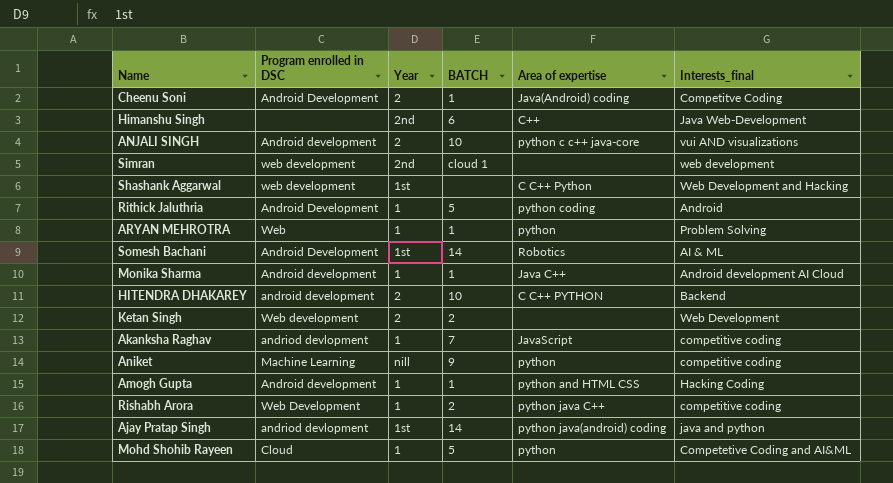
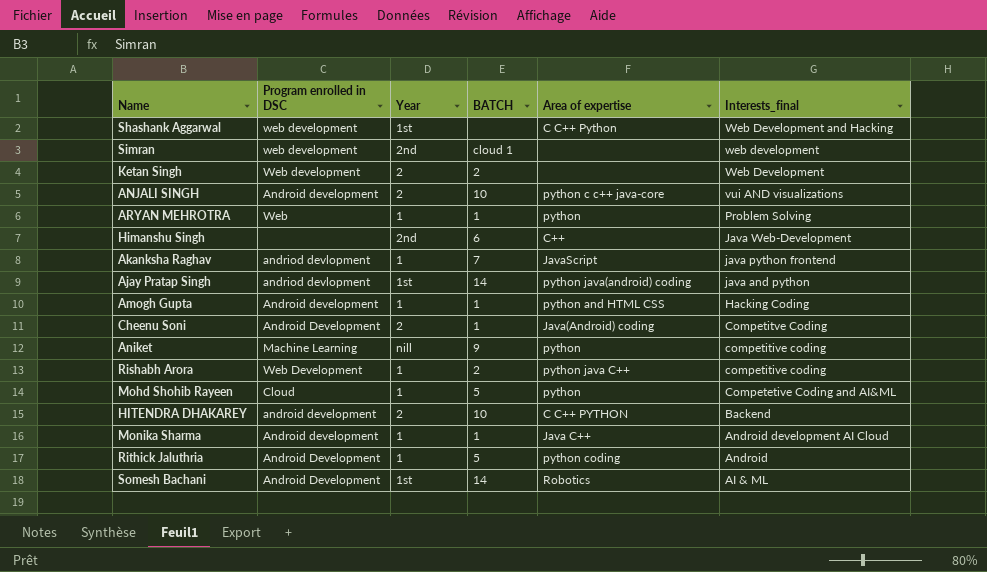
row order: none -> Interests_final descending
Akanksha Raghav | Interests_final: competitive coding -> java python frontend

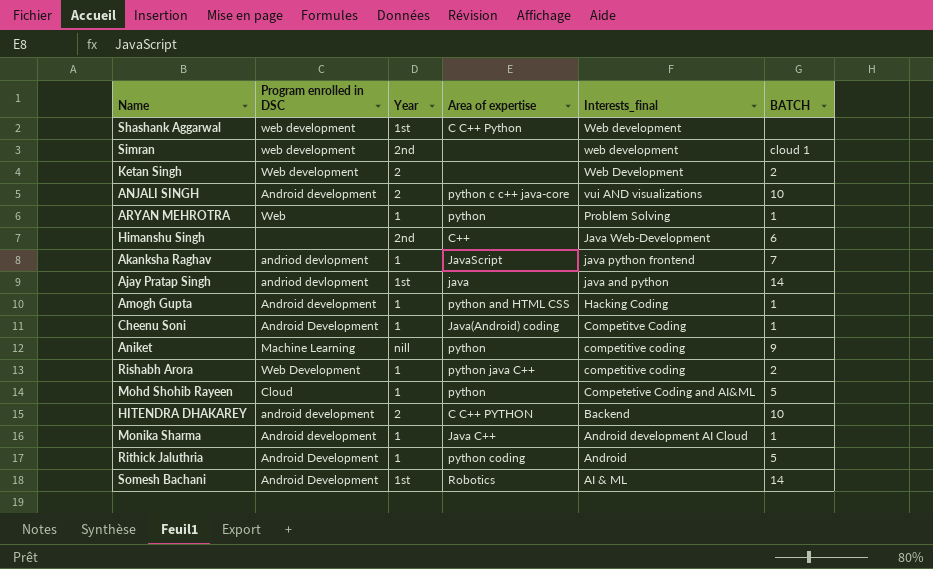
column BATCH | position: 4 -> 6
Shashank Aggarwal | Interests_final: Web Development and Hacking -> Web development
Ajay Pratap Singh | Area of expertise: python java(android) coding -> java
Cheenu Soni | Year: 2 -> 1

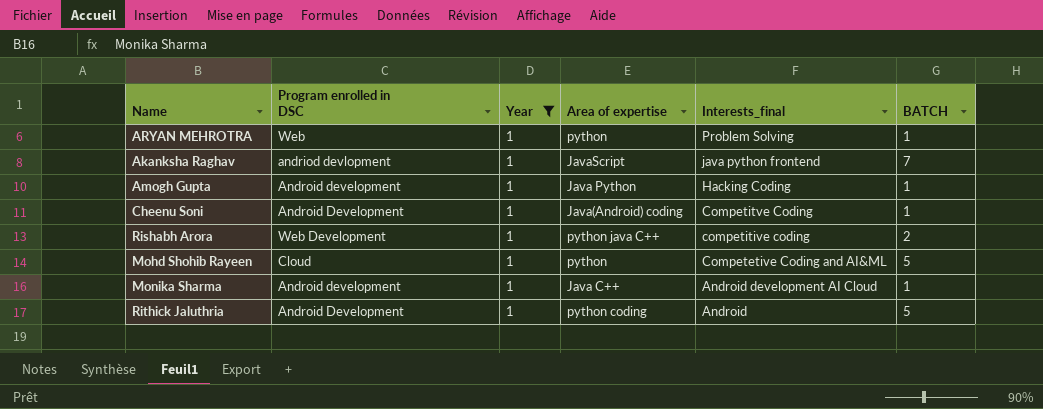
filter: none -> Year = 1
Amogh Gupta | Area of expertise: python and HTML CSS -> Java Python

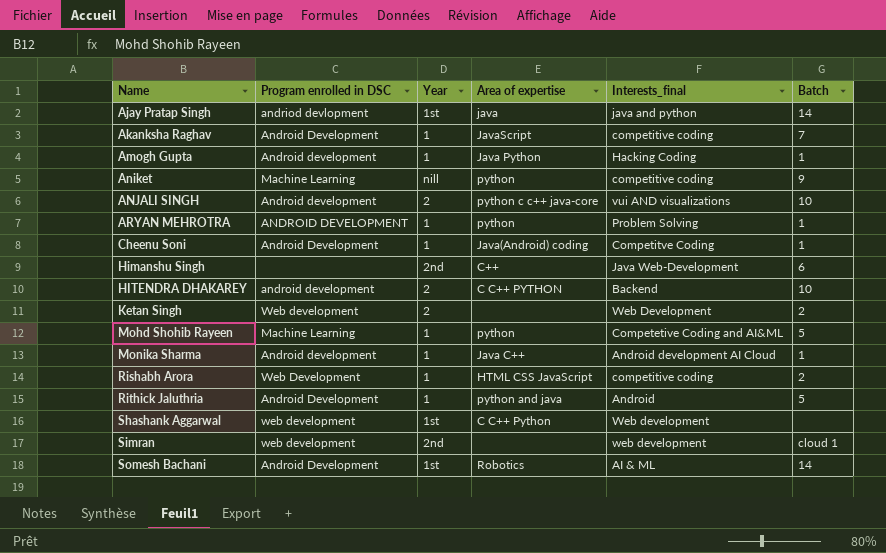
filter: Year = 1 -> none
row order: Interests_final descending -> Name ascending
column name: BATCH -> Batch
Akanksha Raghav | Program enrolled in DSC: andriod devlopment -> Android Development
Akanksha Raghav | Interests_final: java python frontend -> competitive coding
ARYAN MEHROTRA | Program enrolled in DSC: Web -> ANDROID DEVELOPMENT
Mohd Shohib Rayeen | Program enrolled in DSC: Cloud -> Machine Learning
Rishabh Arora | Area of expertise: python java C++ -> HTML CSS JavaScript
Rithick Jaluthria | Area of expertise: python coding -> python and java

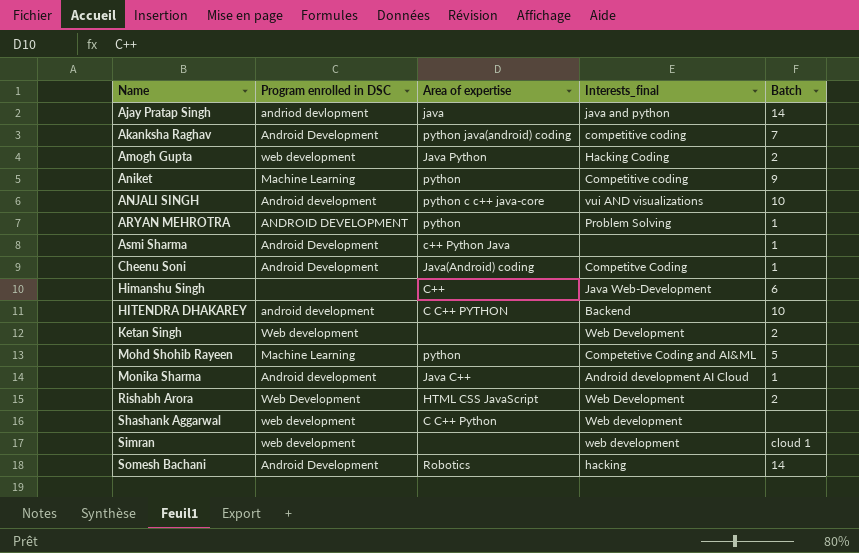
column Year | position: 3 -> none
row Rithick Jaluthria: Android Development | 1 | python and java | Android | 5 -> none
Akanksha Raghav | Area of expertise: JavaScript -> python java(android) coding
Amogh Gupta | Program enrolled in DSC: Android development -> web development
Amogh Gupta | Batch: 1 -> 2
Aniket | Interests_final: competitive coding -> Competitive coding
row Asmi Sharma: none -> Android Development | c++ Python Java | none | 1
Rishabh Arora | Interests_final: competitive coding -> Web Development
Somesh Bachani | Interests_final: AI & ML -> hacking

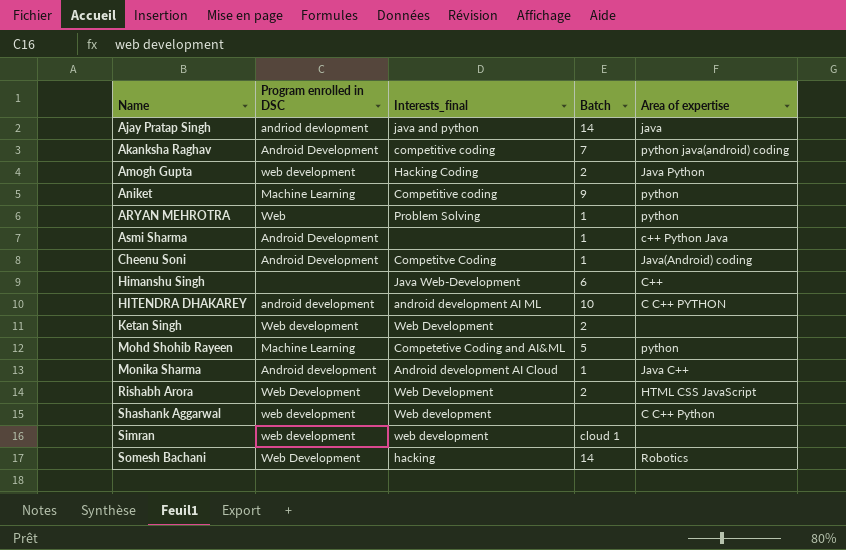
column Area of expertise | position: 3 -> 5
row ANJALI SINGH: Android development | python c c++ java-core | vui AND visualizations | 10 -> none
ARYAN MEHROTRA | Program enrolled in DSC: ANDROID DEVELOPMENT -> Web
HITENDRA DHAKAREY | Interests_final: Backend -> android development AI ML
Somesh Bachani | Program enrolled in DSC: Android Development -> Web Development

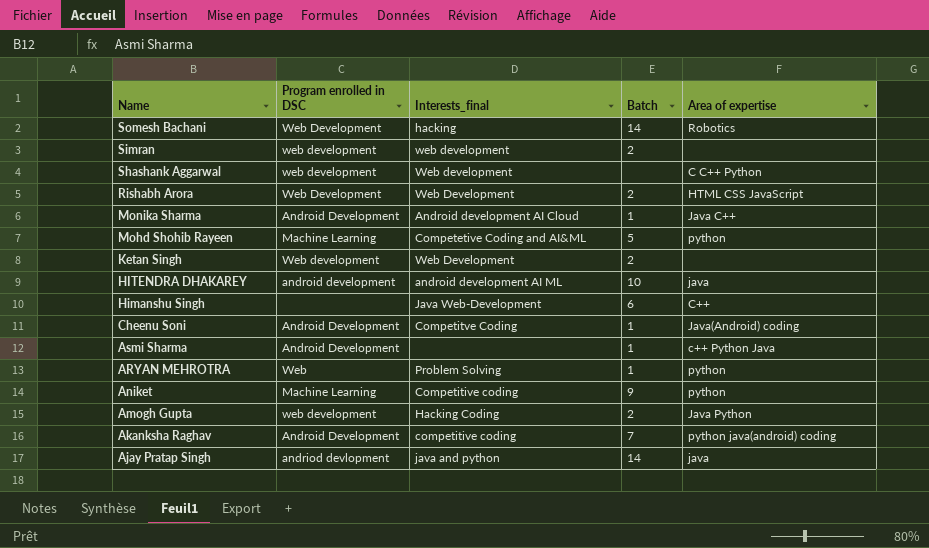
row order: Name ascending -> Name descending
Simran | Batch: cloud 1 -> 2
Monika Sharma | Program enrolled in DSC: Android development -> Android Development
HITENDRA DHAKAREY | Area of expertise: C C++ PYTHON -> java

